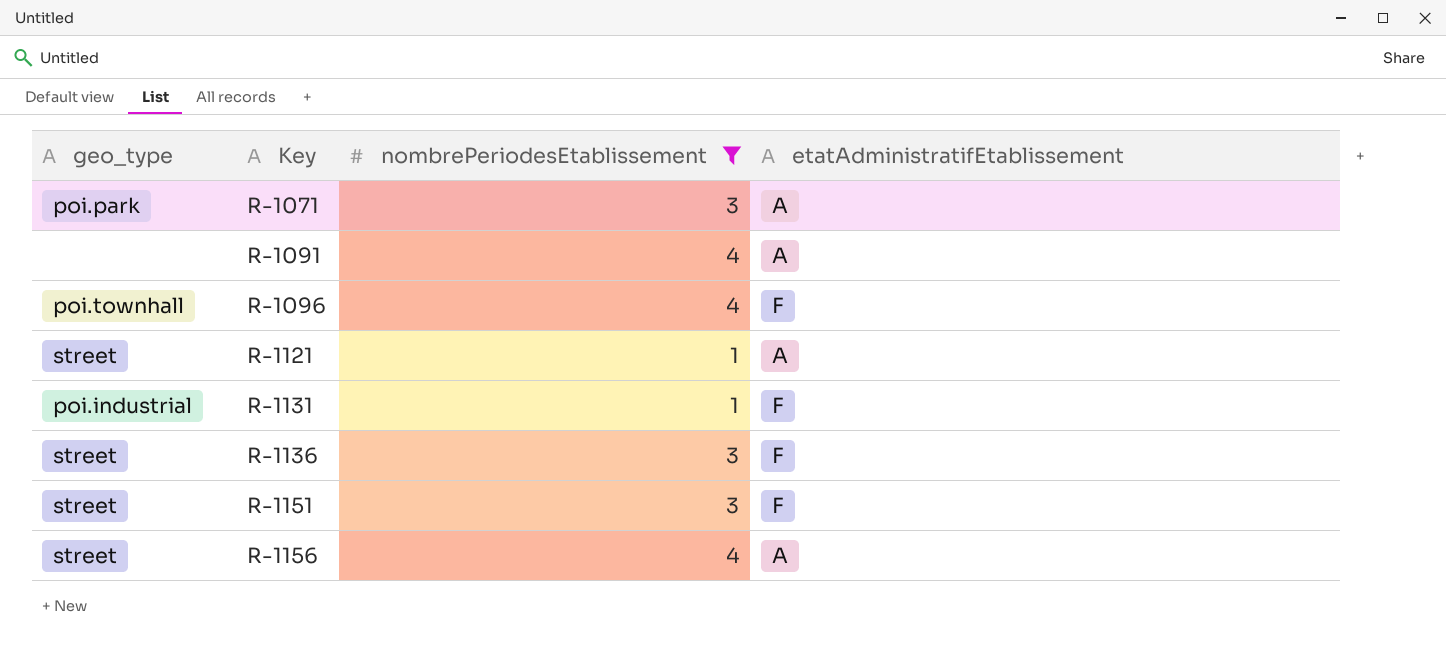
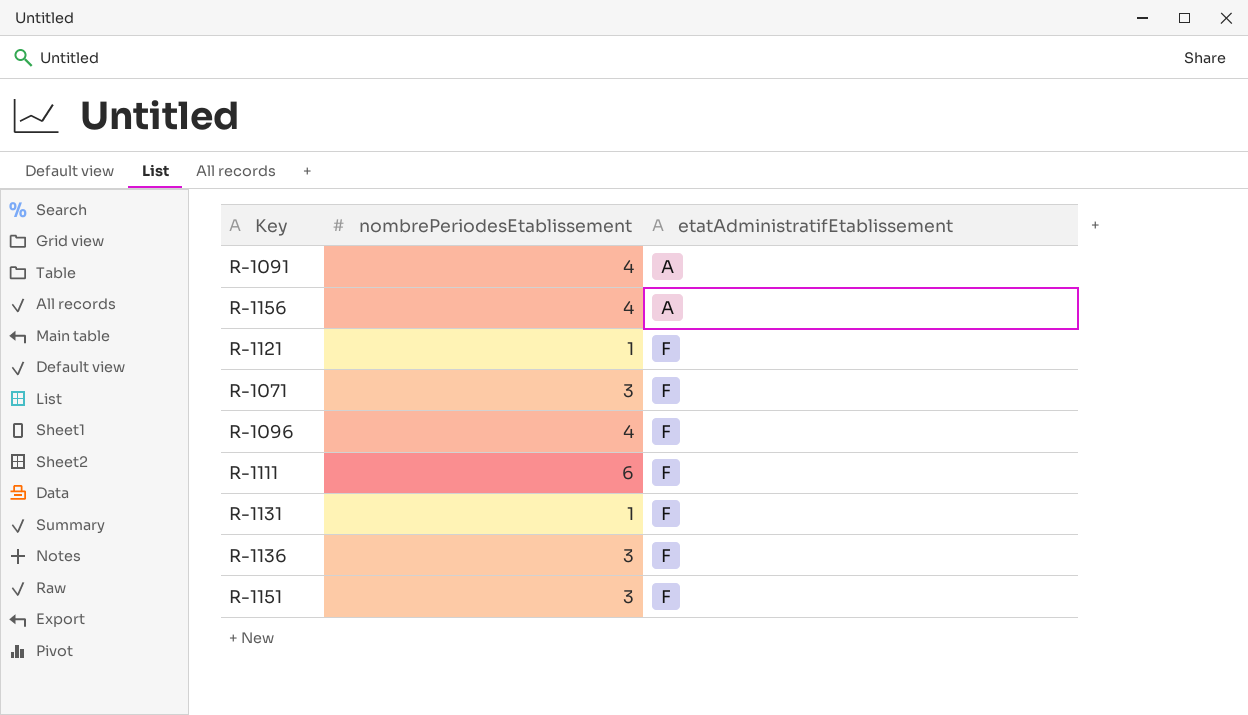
filter: nombrePeriodesEtablissement != 6 -> none
row order: Key ascending -> etatAdministratifEtablissement ascending
column geo_type | position: 1 -> none
R-1121 | etatAdministratifEtablissement: A -> F
R-1071 | etatAdministratifEtablissement: A -> F

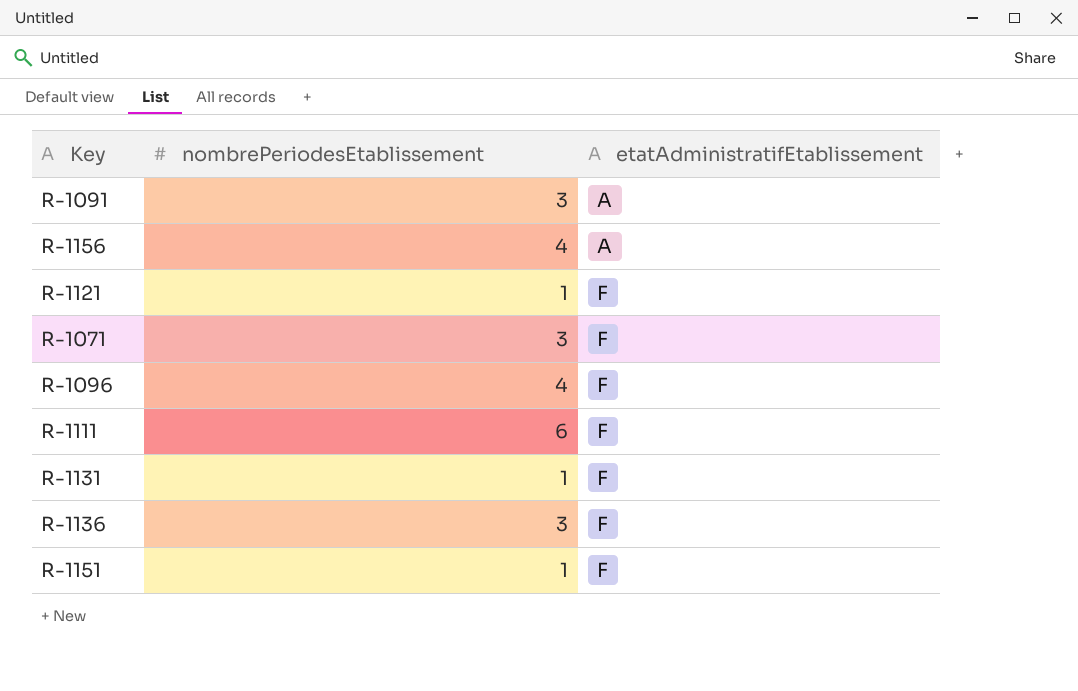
R-1091 | nombrePeriodesEtablissement: 4 -> 3
R-1151 | nombrePeriodesEtablissement: 3 -> 1

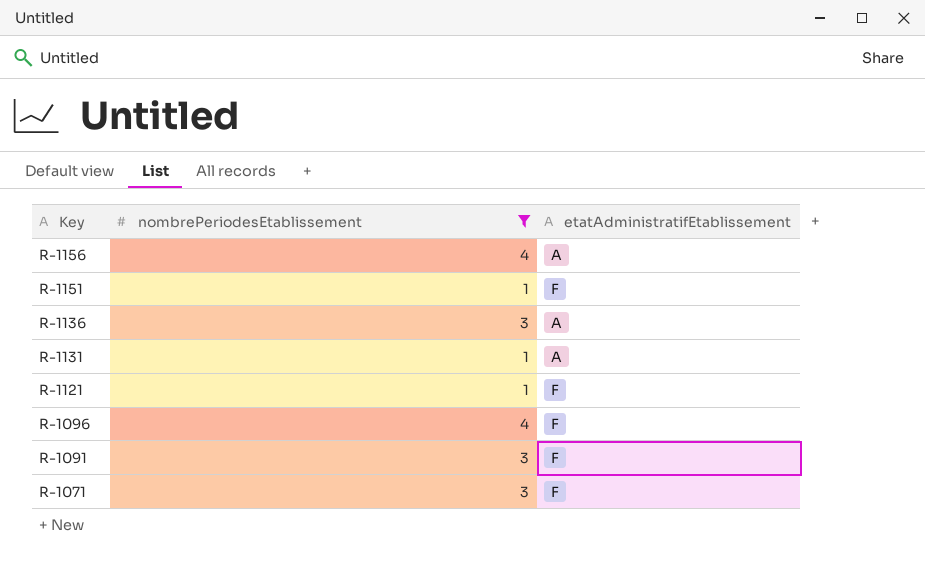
filter: none -> nombrePeriodesEtablissement != 6
row order: etatAdministratifEtablissement ascending -> Key descending
R-1136 | etatAdministratifEtablissement: F -> A
R-1131 | etatAdministratifEtablissement: F -> A
R-1091 | etatAdministratifEtablissement: A -> F

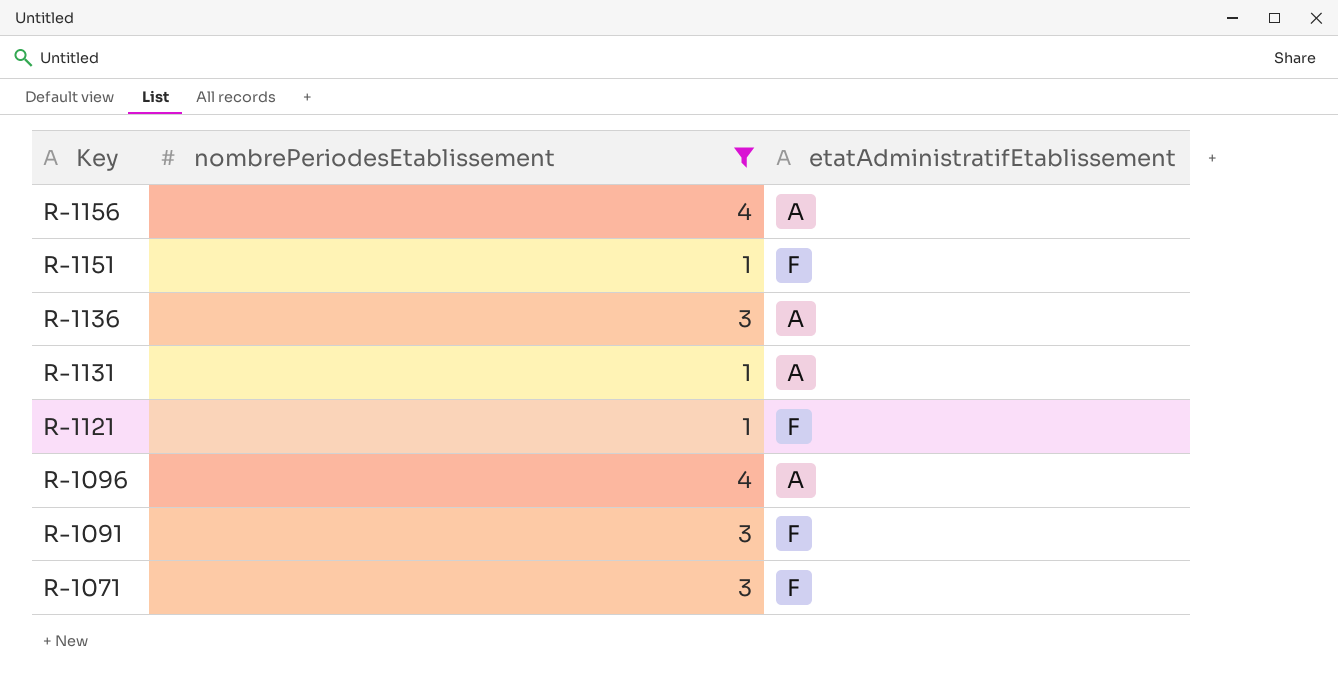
R-1096 | etatAdministratifEtablissement: F -> A

